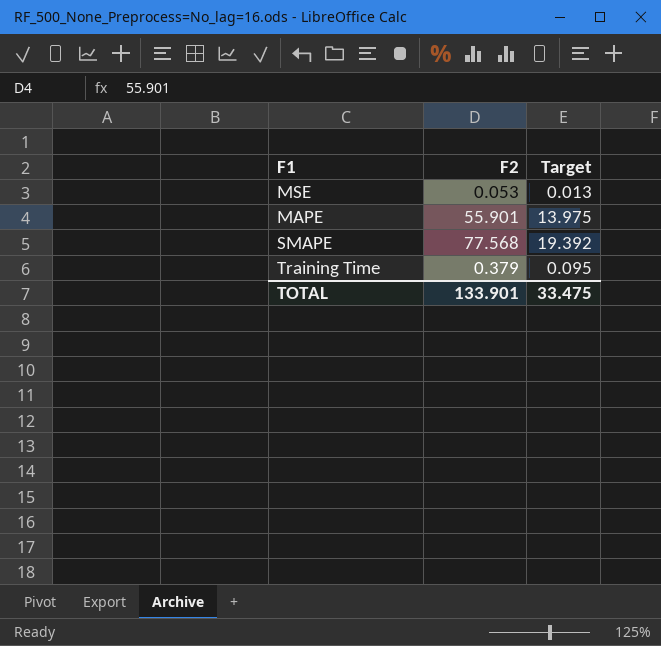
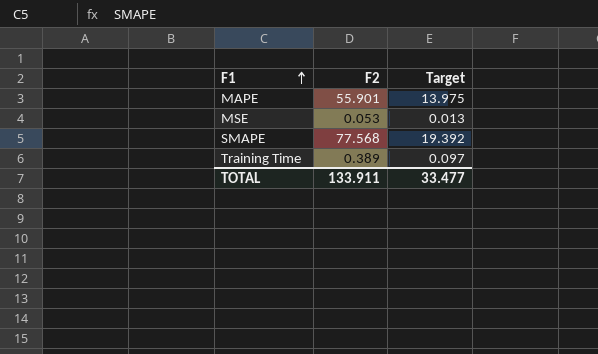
row order: none -> F1 ascending
Training Time | F2: 0.379 -> 0.389
Training Time | Target: 0.095 -> 0.097
TOTAL | F2: 133.901 -> 133.911
TOTAL | Target: 33.475 -> 33.477

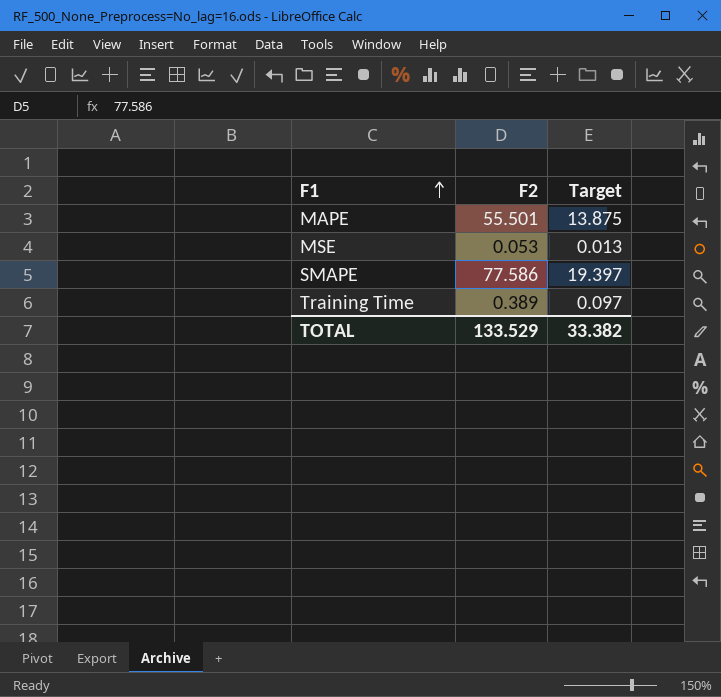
MAPE | F2: 55.901 -> 55.501
MAPE | Target: 13.975 -> 13.875
SMAPE | F2: 77.568 -> 77.586
SMAPE | Target: 19.392 -> 19.397
TOTAL | F2: 133.911 -> 133.529
TOTAL | Target: 33.477 -> 33.382

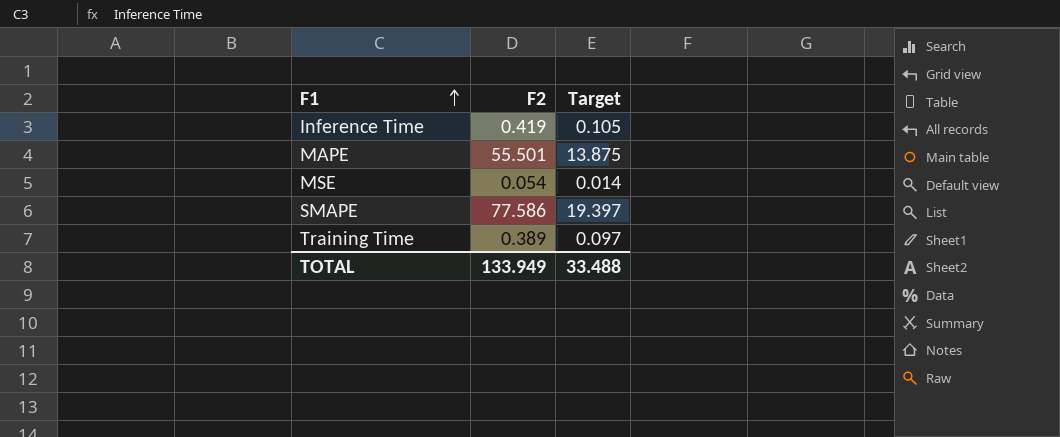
row Inference Time: none -> 0.419 | 0.105
MSE | F2: 0.053 -> 0.054
MSE | Target: 0.013 -> 0.014
TOTAL | F2: 133.529 -> 133.949
TOTAL | Target: 33.382 -> 33.488

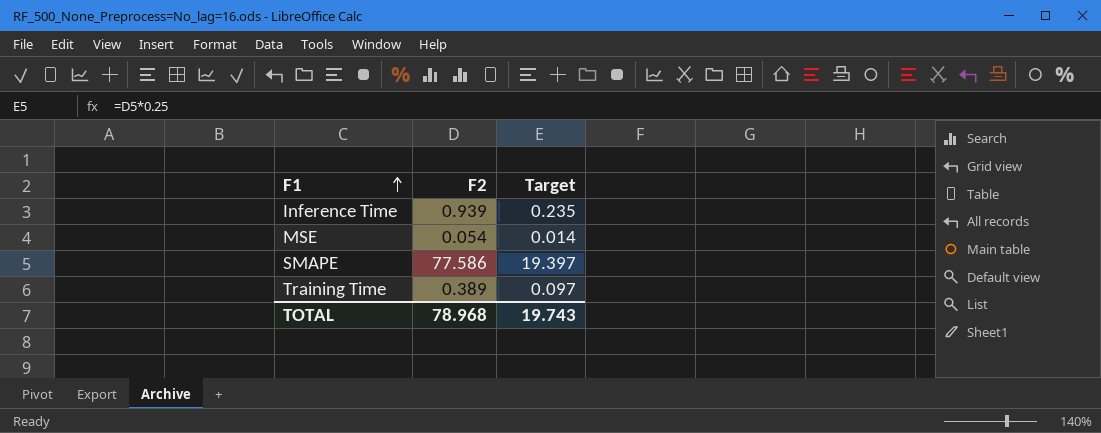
row MAPE: 55.501 | 13.875 -> none
Inference Time | F2: 0.419 -> 0.939
Inference Time | Target: 0.105 -> 0.235
TOTAL | F2: 133.949 -> 78.968
TOTAL | Target: 33.488 -> 19.743

